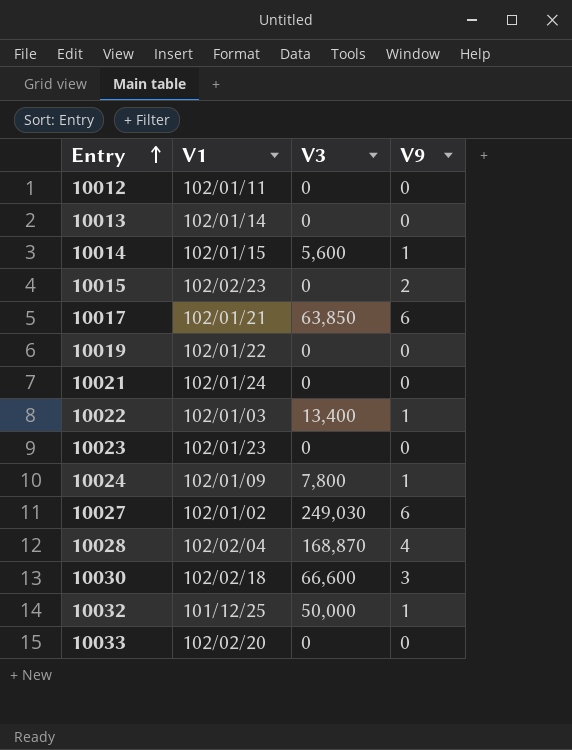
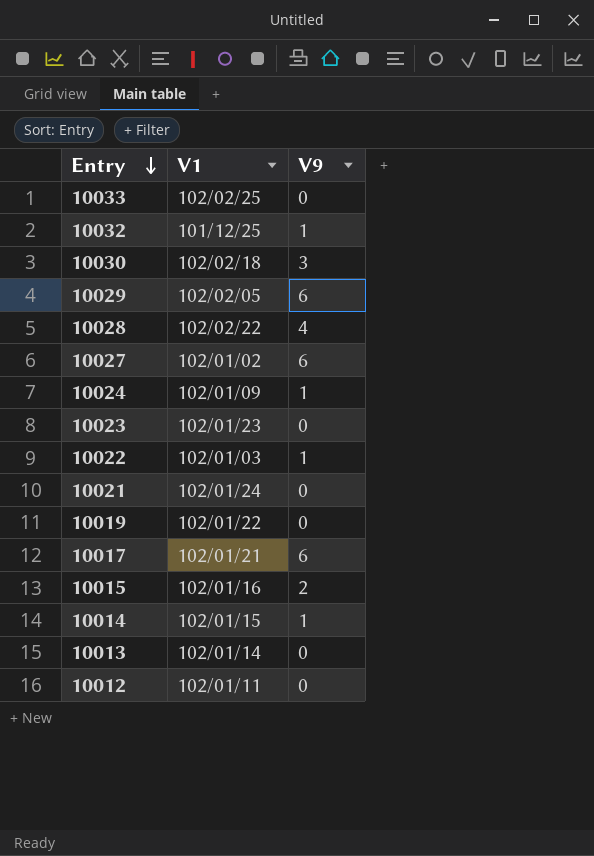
row order: Entry ascending -> Entry descending
column V3 | position: 3 -> none
10033 | V1: 102/02/20 -> 102/02/25
row 10029: none -> 102/02/05 | 6
10028 | V1: 102/02/04 -> 102/02/22
10015 | V1: 102/02/23 -> 102/01/16

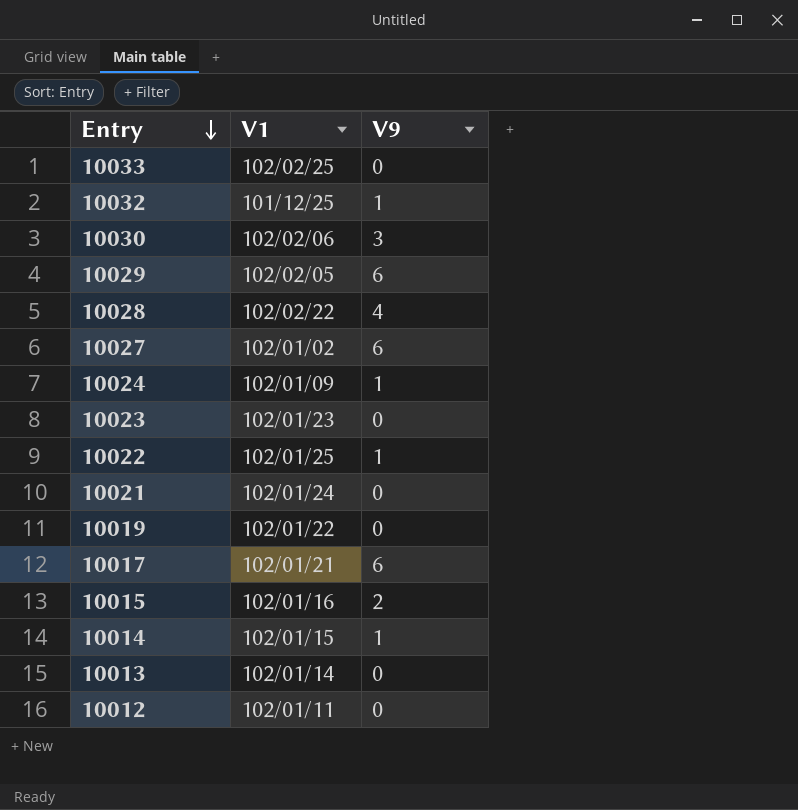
10030 | V1: 102/02/18 -> 102/02/06
10022 | V1: 102/01/03 -> 102/01/25

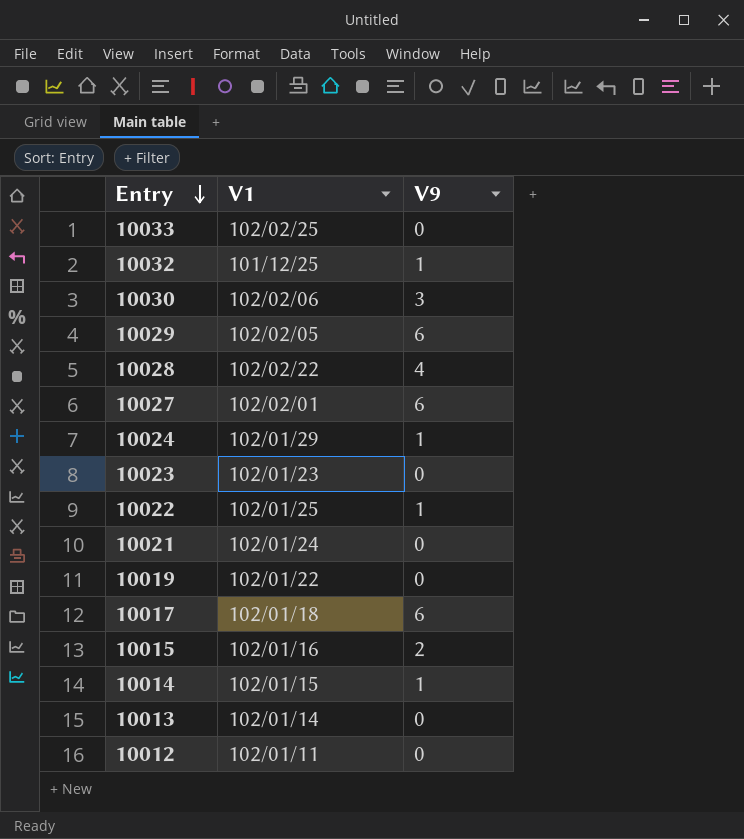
10027 | V1: 102/01/02 -> 102/02/01
10024 | V1: 102/01/09 -> 102/01/29
10017 | V1: 102/01/21 -> 102/01/18

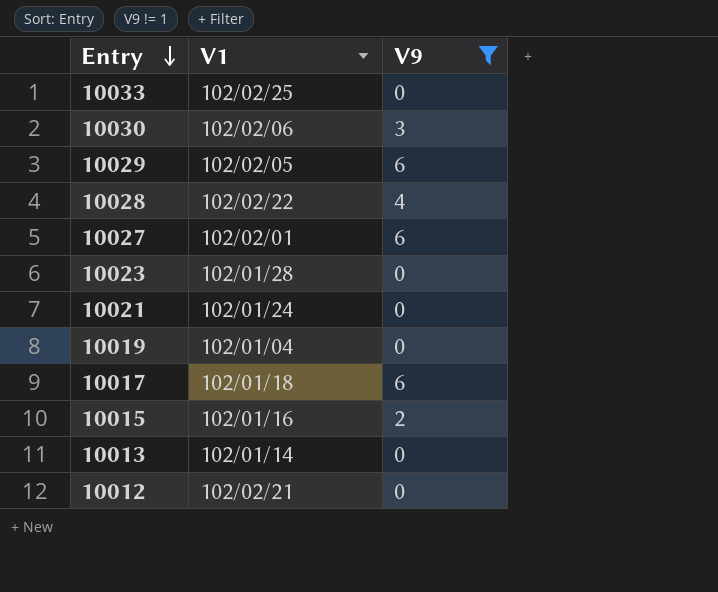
filter: none -> V9 != 1
10023 | V1: 102/01/23 -> 102/01/28
10019 | V1: 102/01/22 -> 102/01/04
10012 | V1: 102/01/11 -> 102/02/21

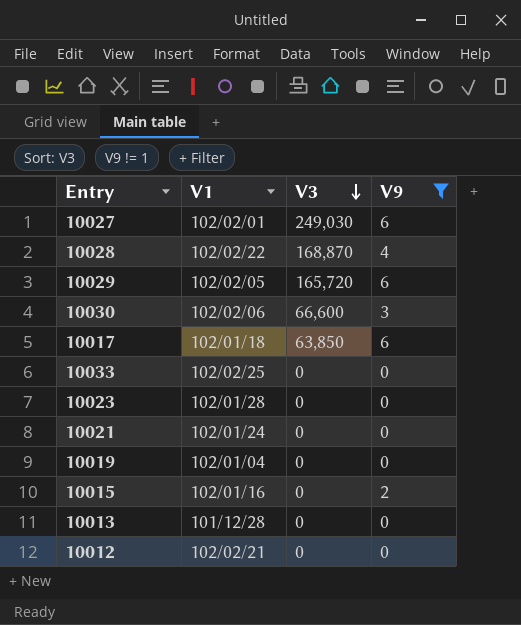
row order: Entry descending -> V3 descending
column V3 | position: none -> 3
10013 | V1: 102/01/14 -> 101/12/28

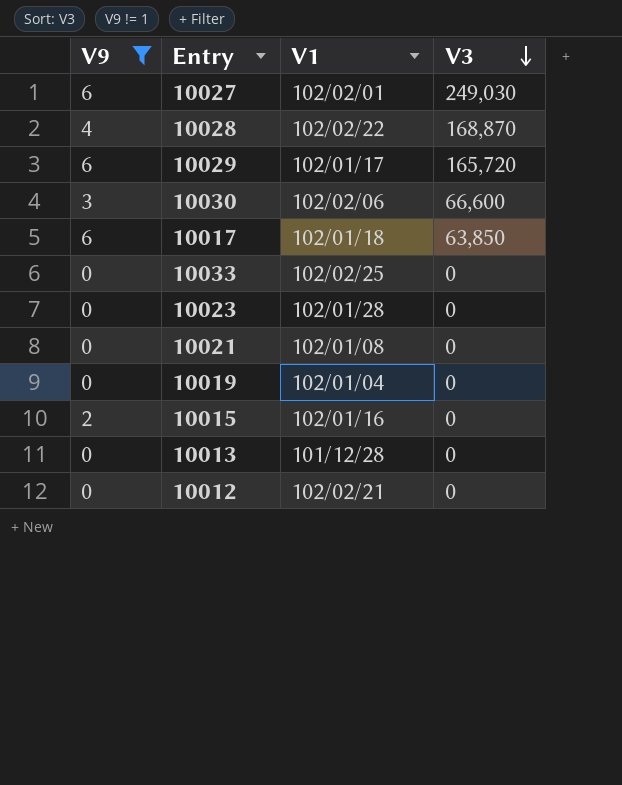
column V9 | position: 4 -> 1
10029 | V1: 102/02/05 -> 102/01/17
10021 | V1: 102/01/24 -> 102/01/08

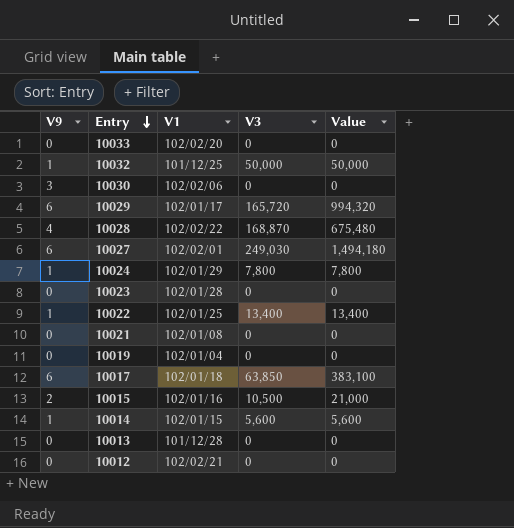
filter: V9 != 1 -> none
row order: V3 descending -> Entry descending
column Value | formula: none -> [V9] * [V3]
10033 | V1: 102/02/25 -> 102/02/20
10030 | V3: 66,600 -> 0
10015 | V3: 0 -> 10,500

